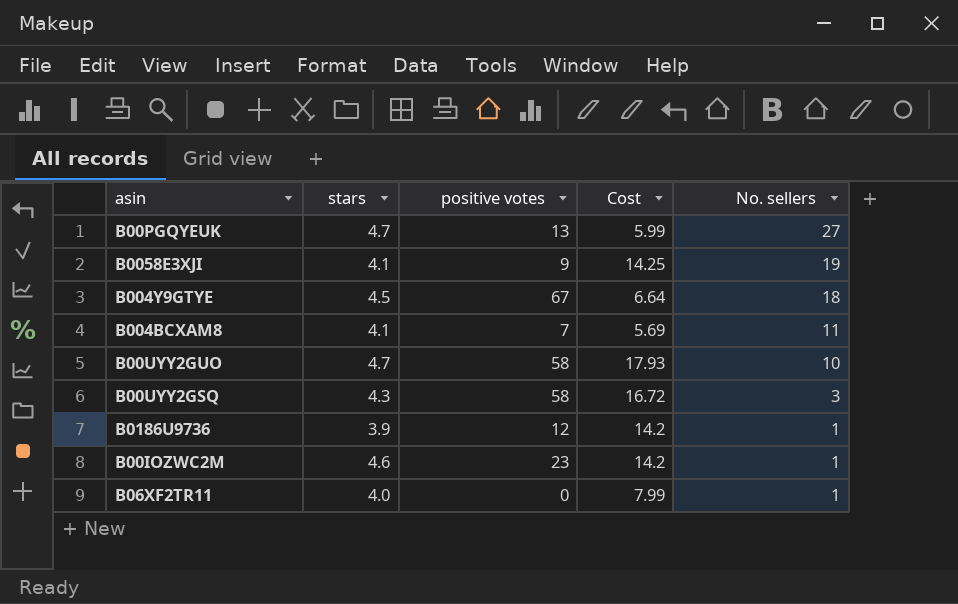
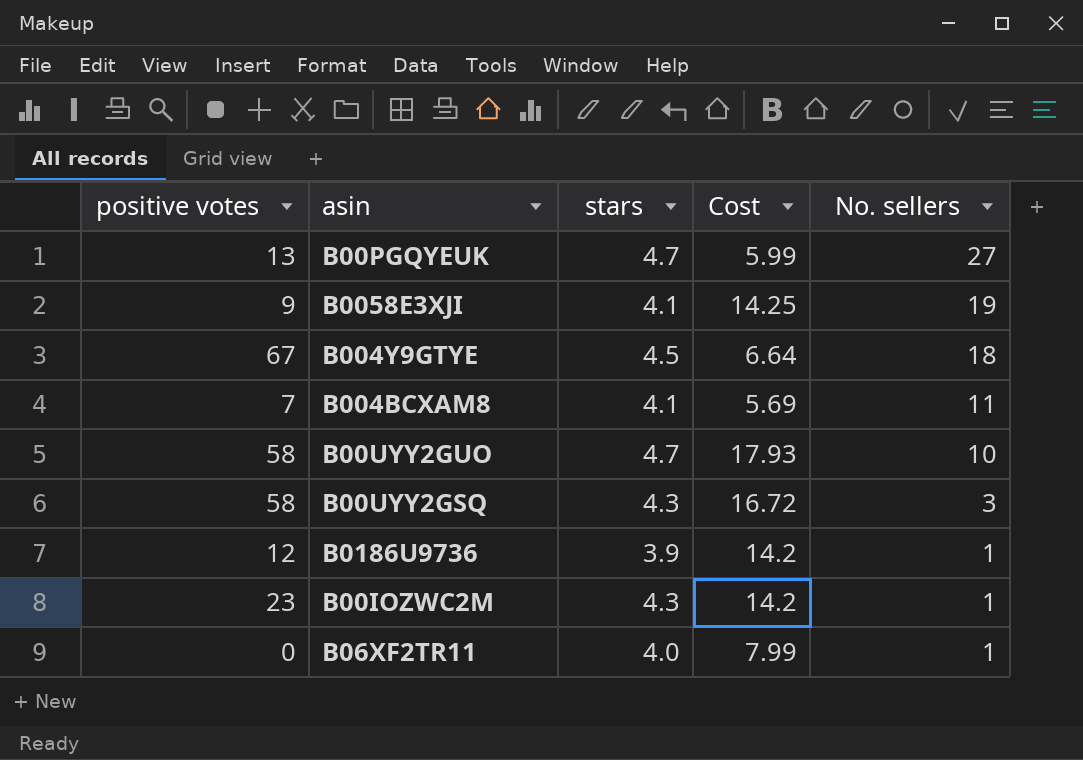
column positive votes | position: 3 -> 1
B00IOZWC2M | stars: 4.6 -> 4.3

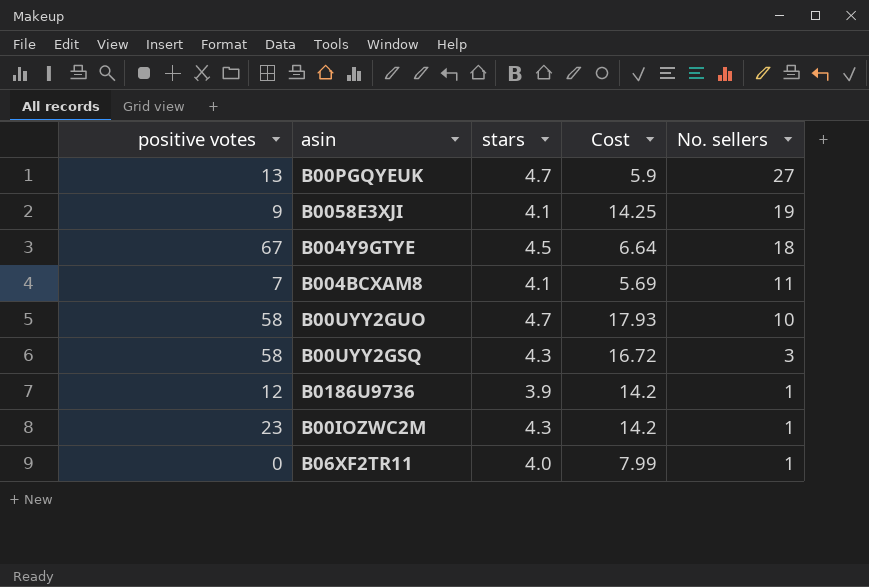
B00PGQYEUK | Cost: 5.99 -> 5.9

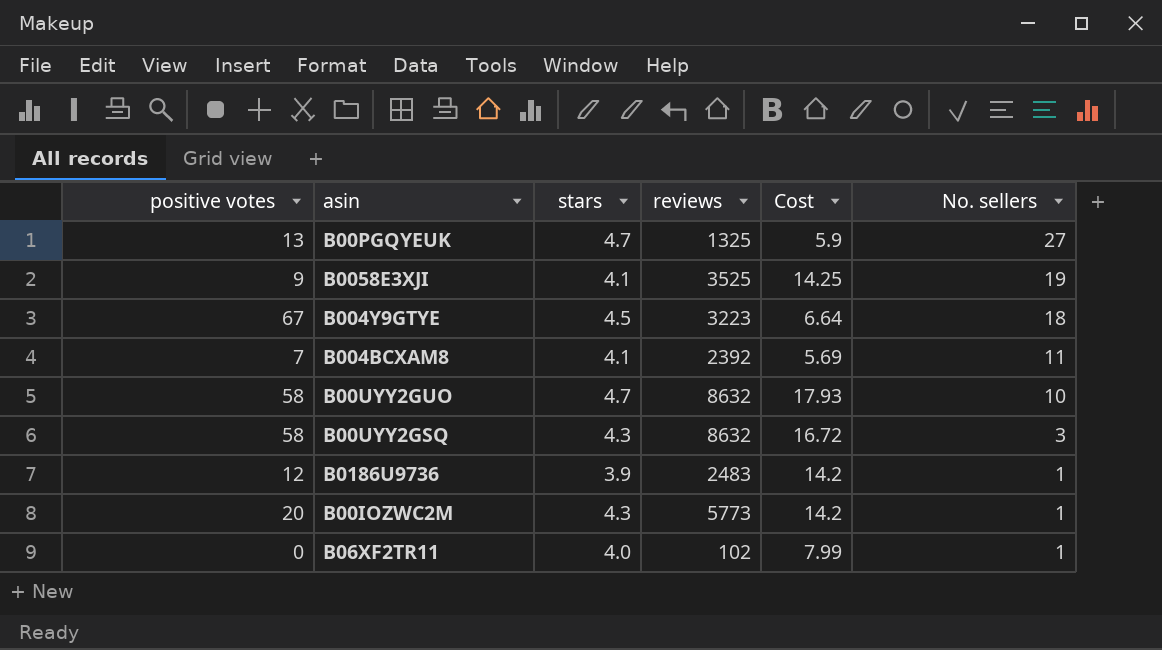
column reviews | position: none -> 4
B00IOZWC2M | positive votes: 23 -> 20

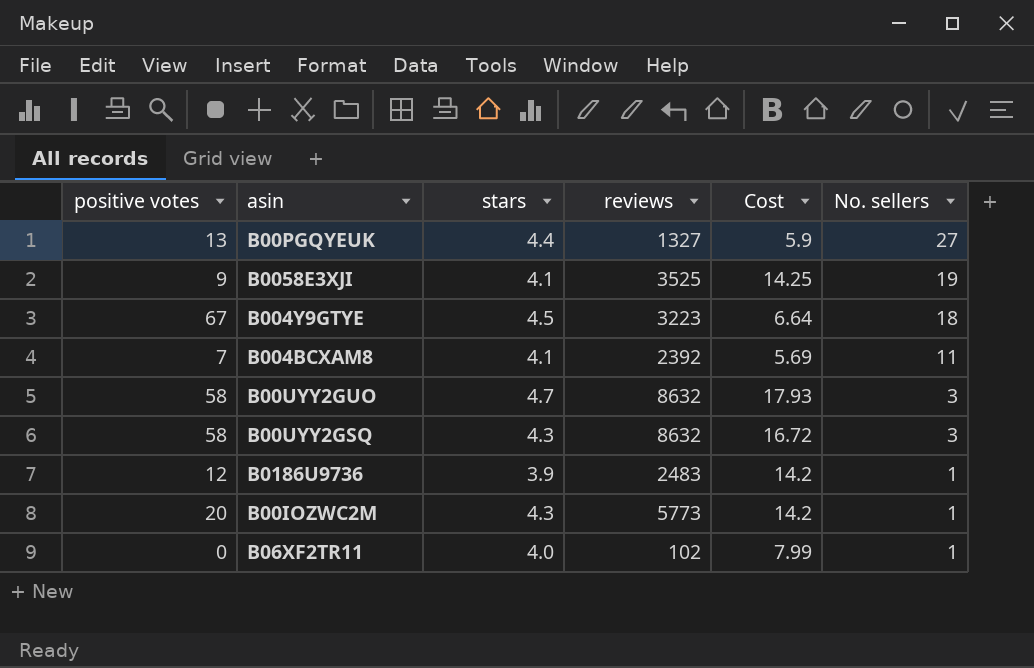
B00PGQYEUK | stars: 4.7 -> 4.4
B00PGQYEUK | reviews: 1325 -> 1327
B00UYY2GUO | No. sellers: 10 -> 3

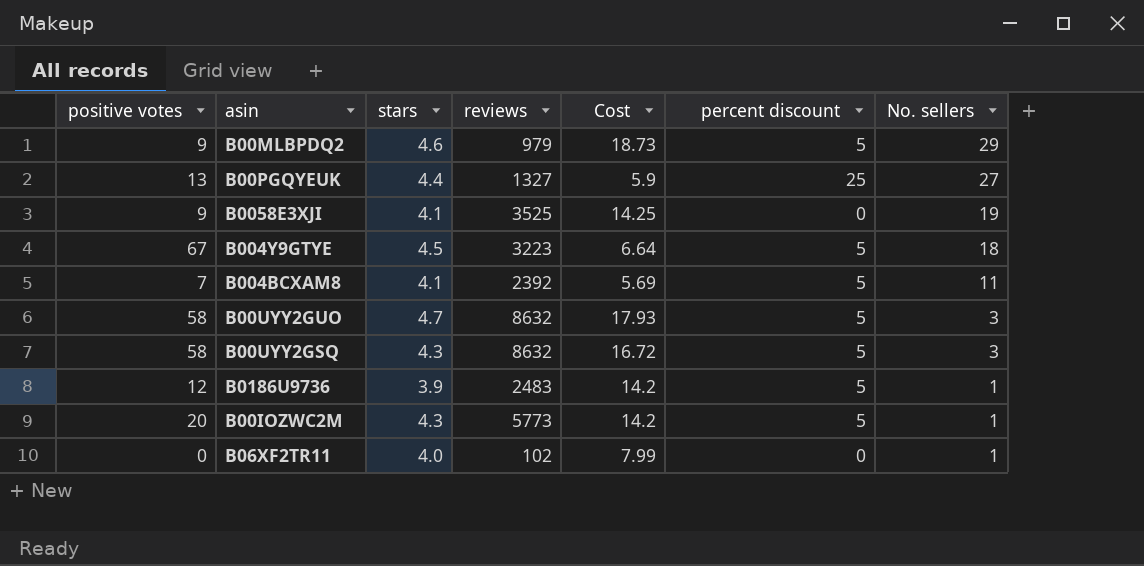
column percent discount | position: none -> 6
row B00MLBPDQ2: none -> 9 | 4.6 | 979 | 18.73 | 5 | 29

